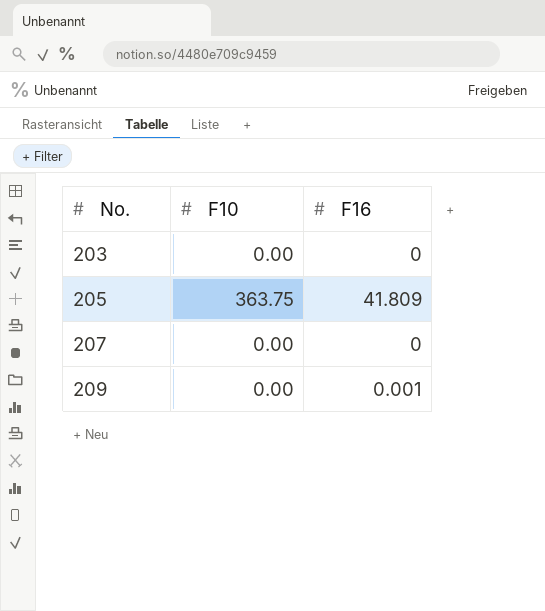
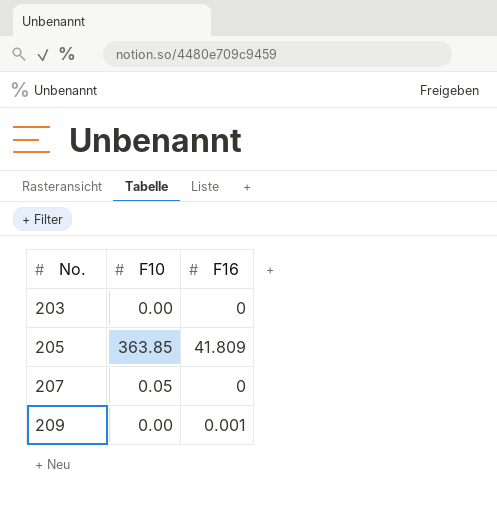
205 | F10: 363.75 -> 363.85
207 | F10: 0.00 -> 0.05

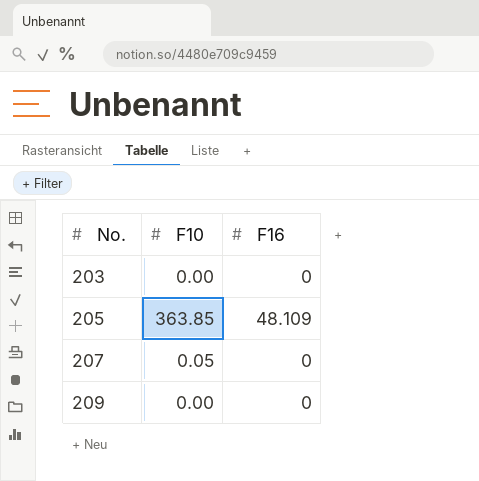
205 | F16: 41.809 -> 48.109
209 | F16: 0.001 -> 0

